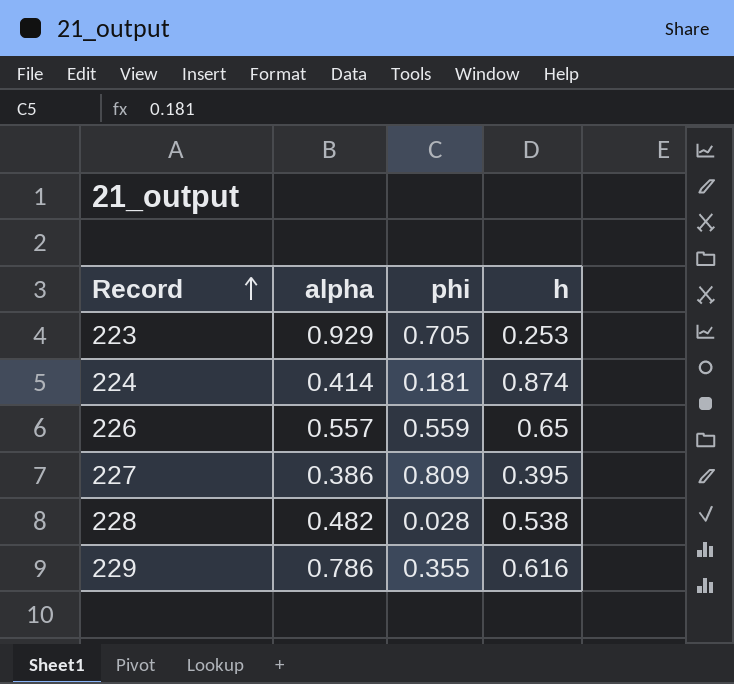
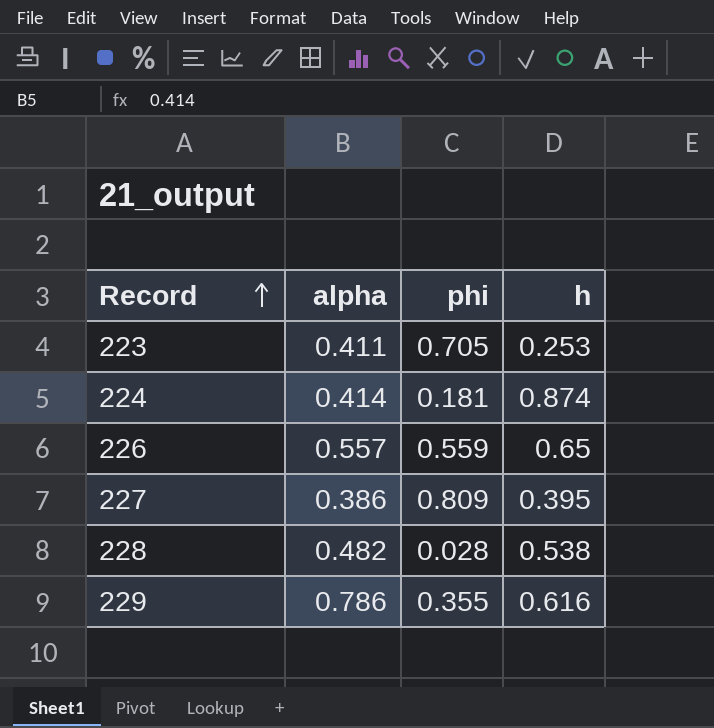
223 | alpha: 0.929 -> 0.411

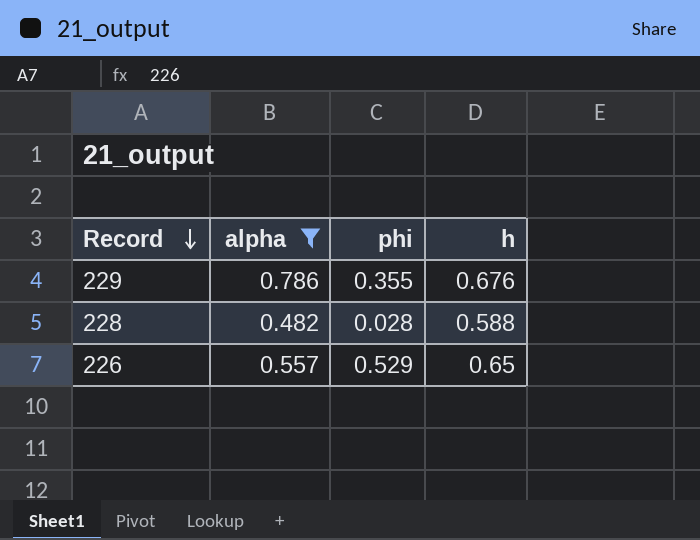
filter: none -> alpha >= 0.482
row order: Record ascending -> Record descending
229 | h: 0.616 -> 0.676
228 | h: 0.538 -> 0.588
226 | phi: 0.559 -> 0.529

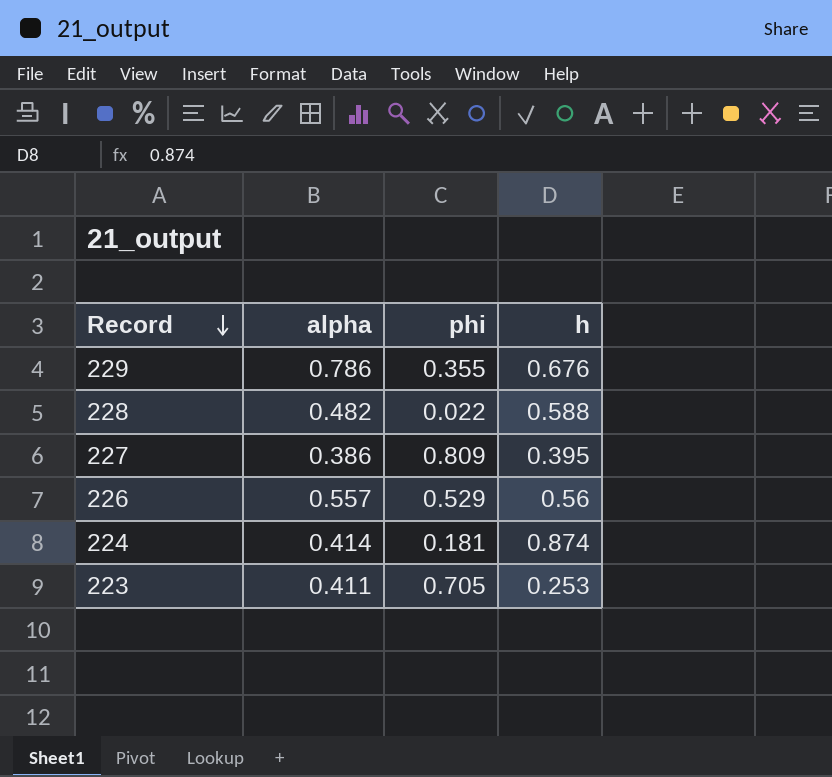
filter: alpha >= 0.482 -> none
228 | phi: 0.028 -> 0.022
226 | h: 0.65 -> 0.56

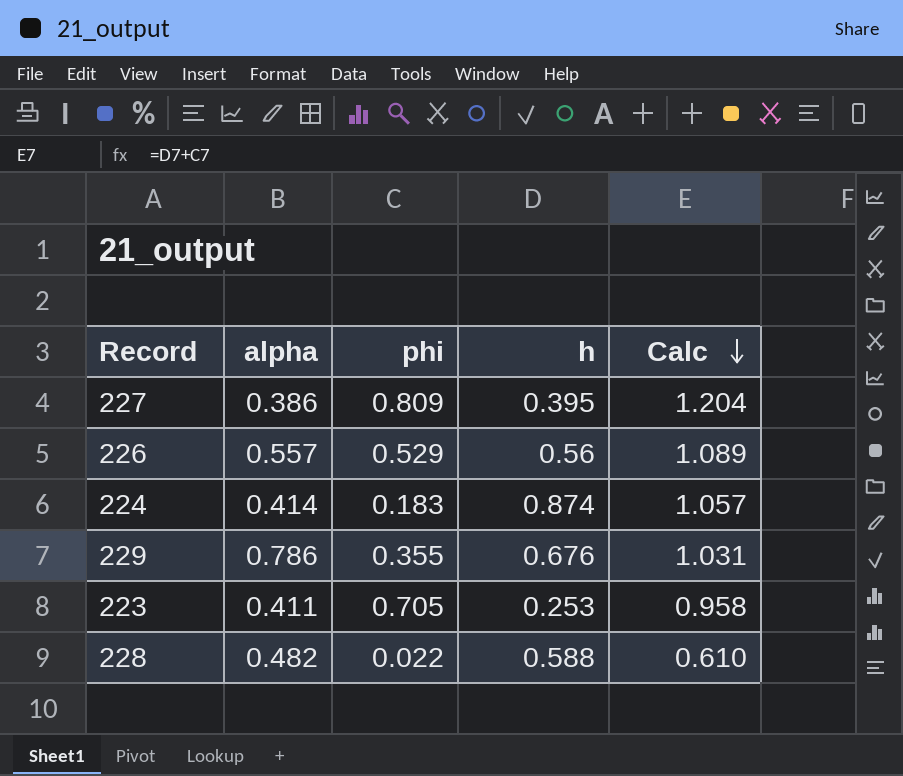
row order: Record descending -> Calc descending
column Calc | formula: none -> [phi] + [h]
224 | phi: 0.181 -> 0.183

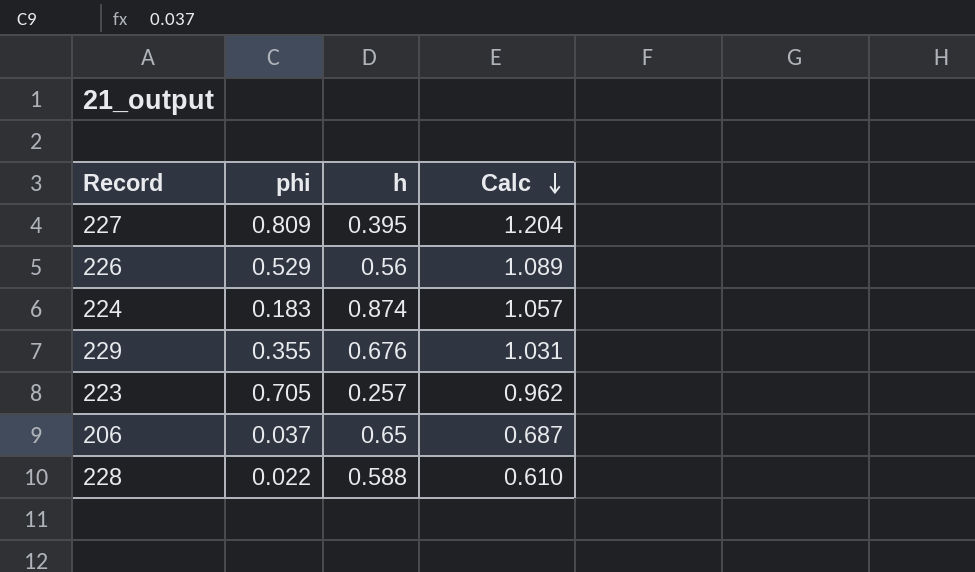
column alpha | position: 2 -> none
223 | h: 0.253 -> 0.257
223 | Calc: 0.958 -> 0.962
row 206: none -> 0.037 | 0.65 | 0.687

